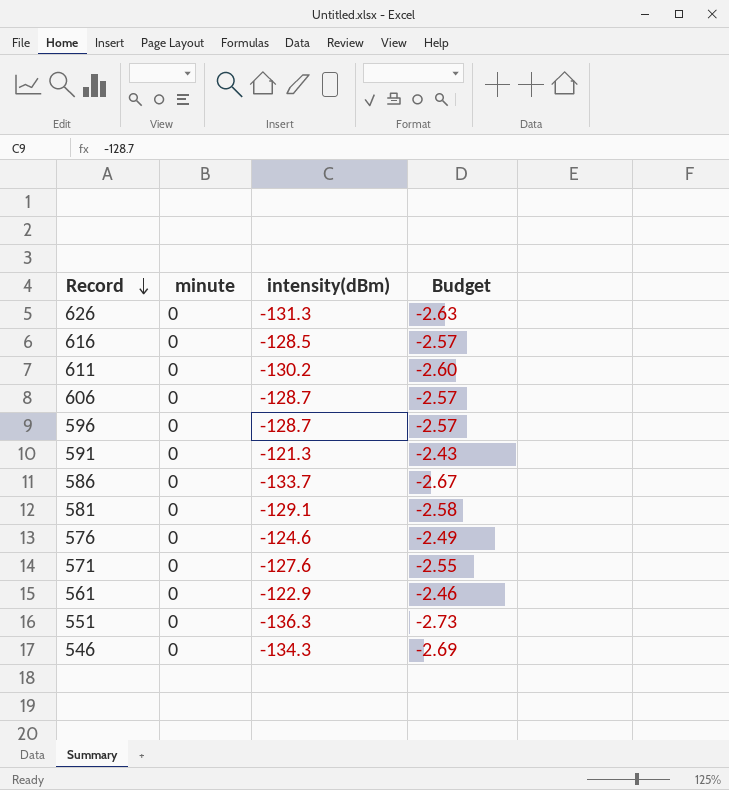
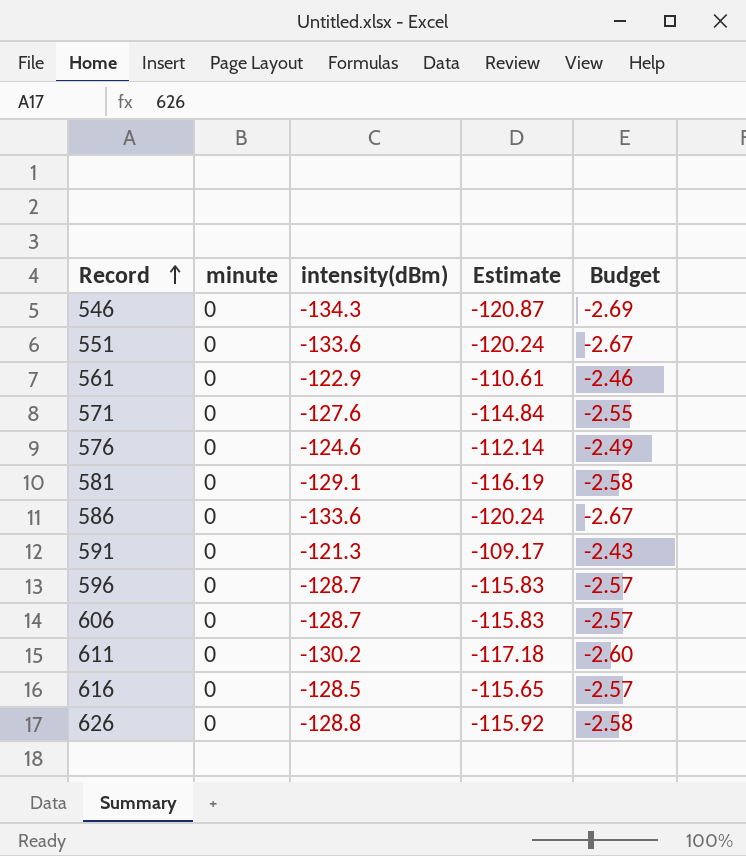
row order: Record descending -> Record ascending
column Estimate | formula: none -> [intensity(dBm)] * 0.9
551 | intensity(dBm): -136.3 -> -133.6
551 | Budget: -2.73 -> -2.67
586 | intensity(dBm): -133.7 -> -133.6
626 | intensity(dBm): -131.3 -> -128.8
626 | Budget: -2.63 -> -2.58

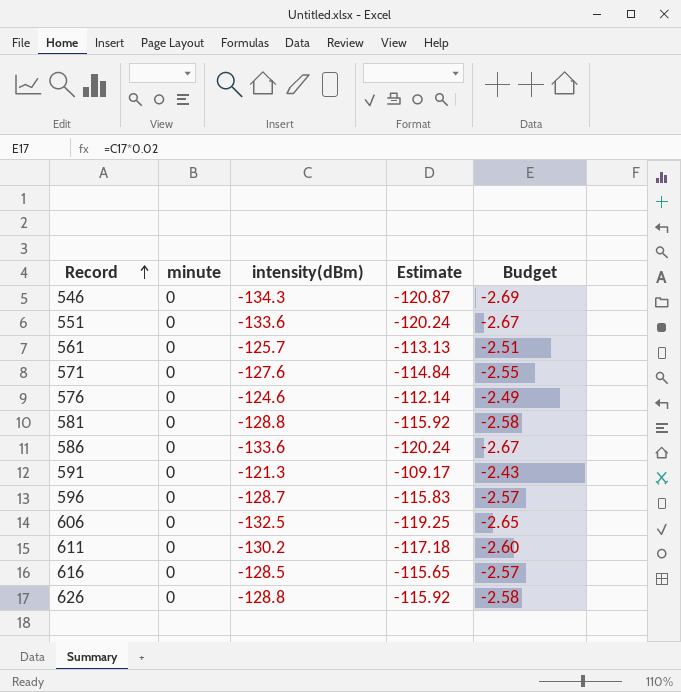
561 | intensity(dBm): -122.9 -> -125.7
561 | Estimate: -110.61 -> -113.13
561 | Budget: -2.46 -> -2.51
581 | intensity(dBm): -129.1 -> -128.8
581 | Estimate: -116.19 -> -115.92
606 | intensity(dBm): -128.7 -> -132.5
606 | Estimate: -115.83 -> -119.25
606 | Budget: -2.57 -> -2.65

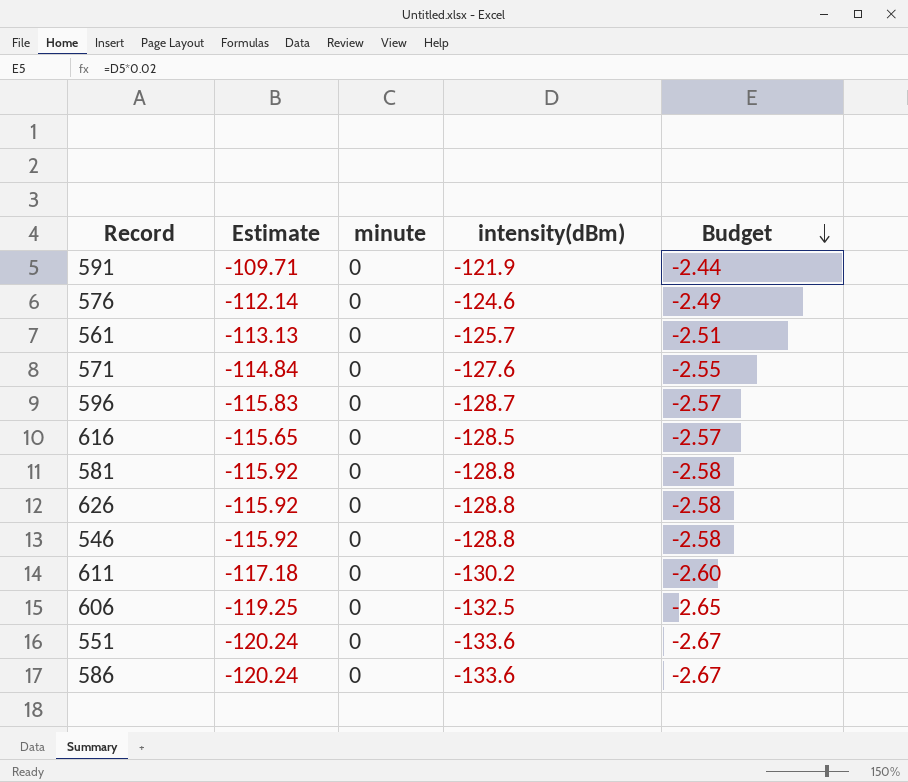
row order: Record ascending -> Budget descending
column Estimate | position: 4 -> 2
591 | Estimate: -109.17 -> -109.71
591 | intensity(dBm): -121.3 -> -121.9
591 | Budget: -2.43 -> -2.44
546 | Estimate: -120.87 -> -115.92
546 | intensity(dBm): -134.3 -> -128.8
546 | Budget: -2.69 -> -2.58

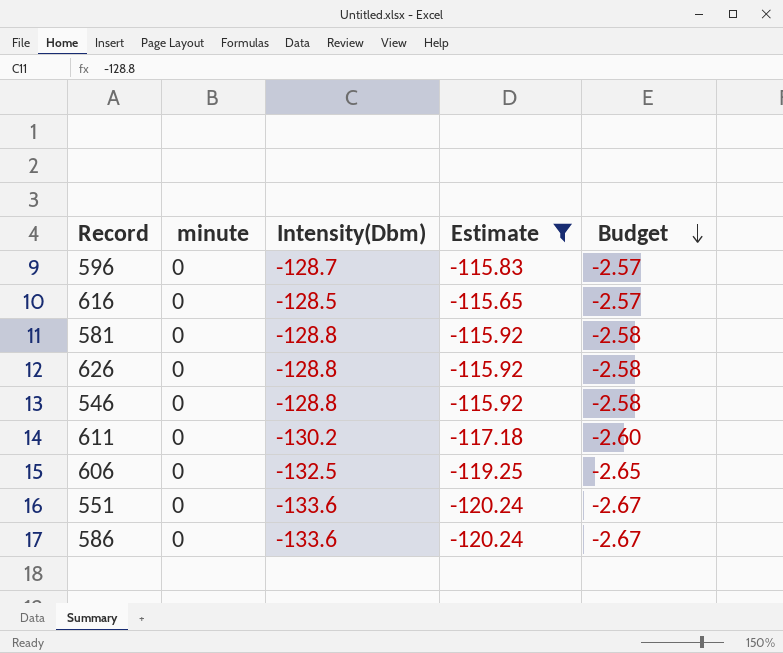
filter: none -> Estimate <= -115.65
column name: intensity(dBm) -> Intensity(Dbm)
column Estimate | position: 2 -> 4

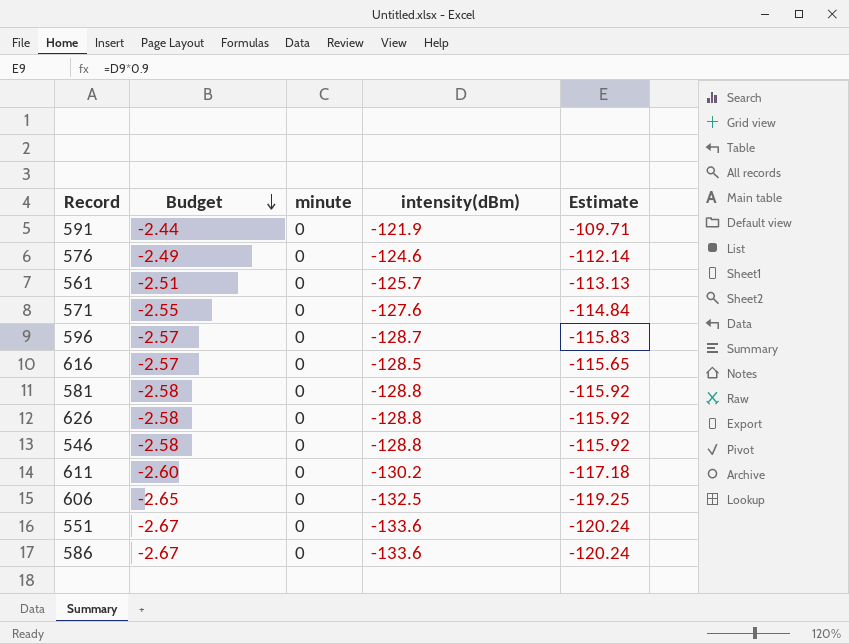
filter: Estimate <= -115.65 -> none
column Budget | position: 5 -> 2
column name: Intensity(Dbm) -> intensity(dBm)

